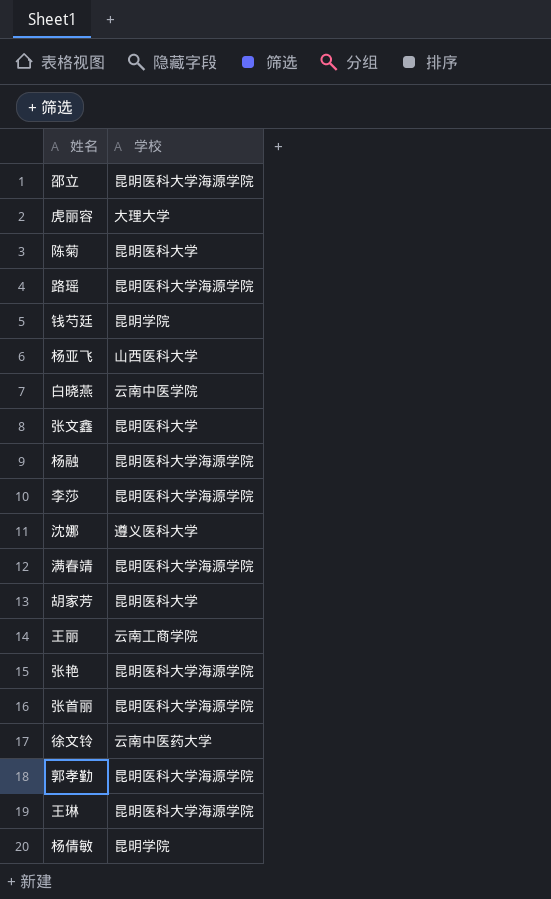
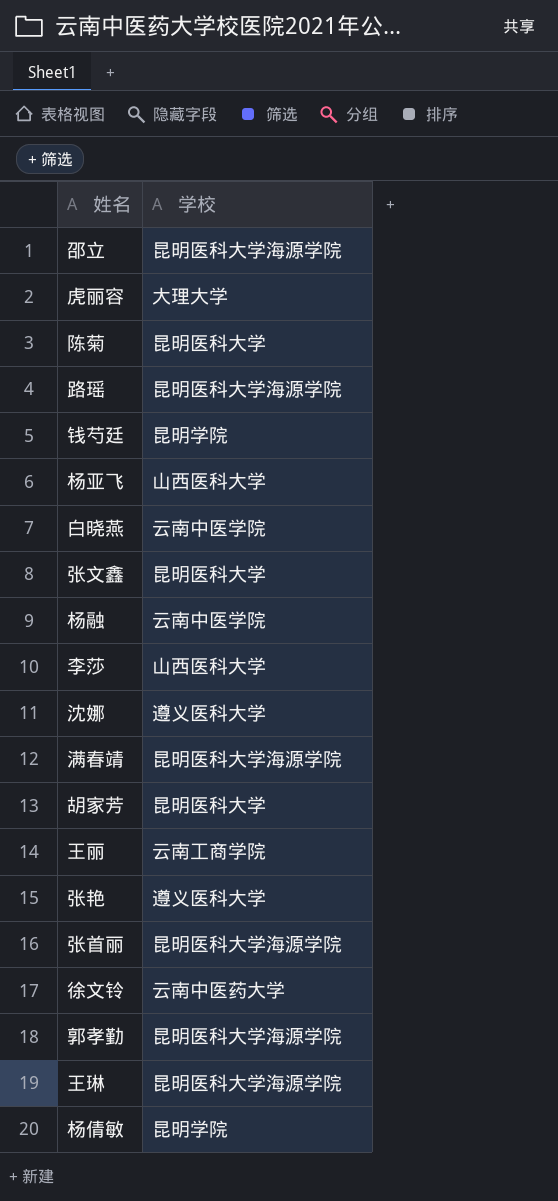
杨融 | 学校: 昆明医科大学海源学院 -> 云南中医学院
李莎 | 学校: 昆明医科大学海源学院 -> 山西医科大学
张艳 | 学校: 昆明医科大学海源学院 -> 遵义医科大学

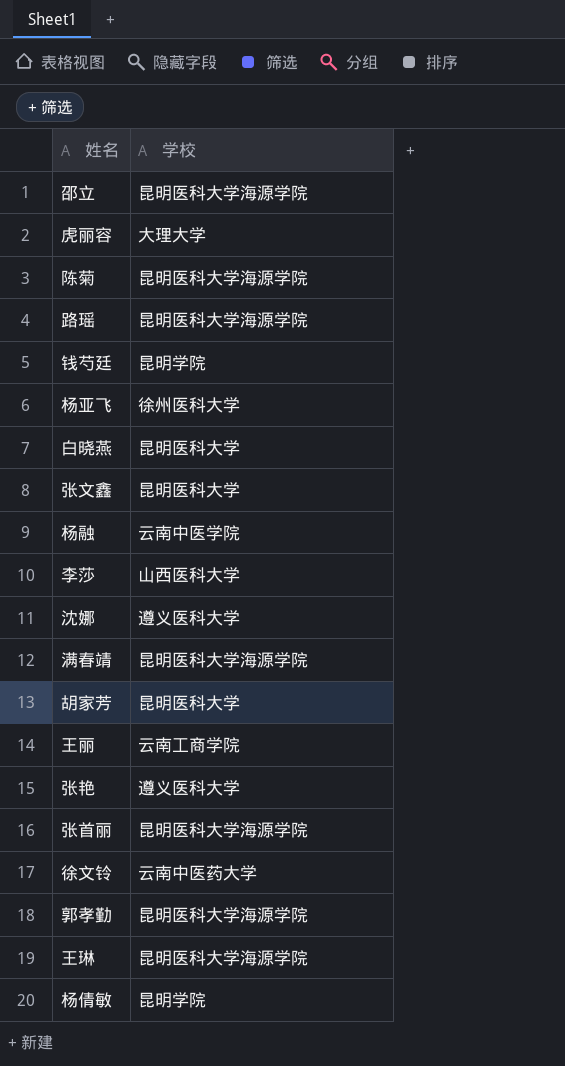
陈菊 | 学校: 昆明医科大学 -> 昆明医科大学海源学院
杨亚飞 | 学校: 山西医科大学 -> 徐州医科大学
白晓燕 | 学校: 云南中医学院 -> 昆明医科大学

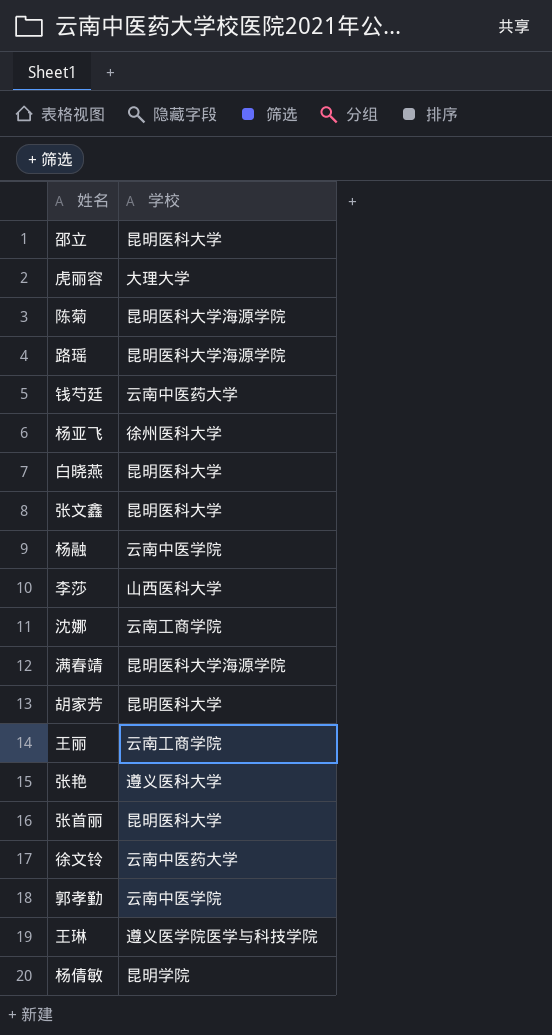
邵立 | 学校: 昆明医科大学海源学院 -> 昆明医科大学
钱芍廷 | 学校: 昆明学院 -> 云南中医药大学
沈娜 | 学校: 遵义医科大学 -> 云南工商学院
张首丽 | 学校: 昆明医科大学海源学院 -> 昆明医科大学
郭孝勤 | 学校: 昆明医科大学海源学院 -> 云南中医学院
王琳 | 学校: 昆明医科大学海源学院 -> 遵义医学院医学与科技学院

